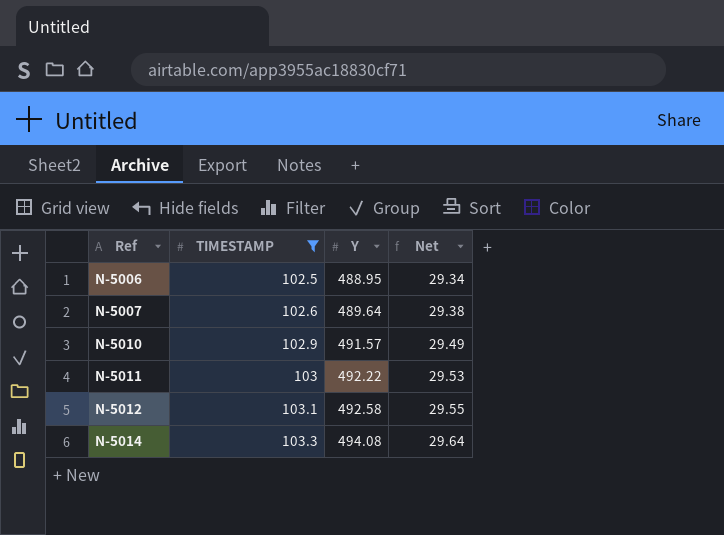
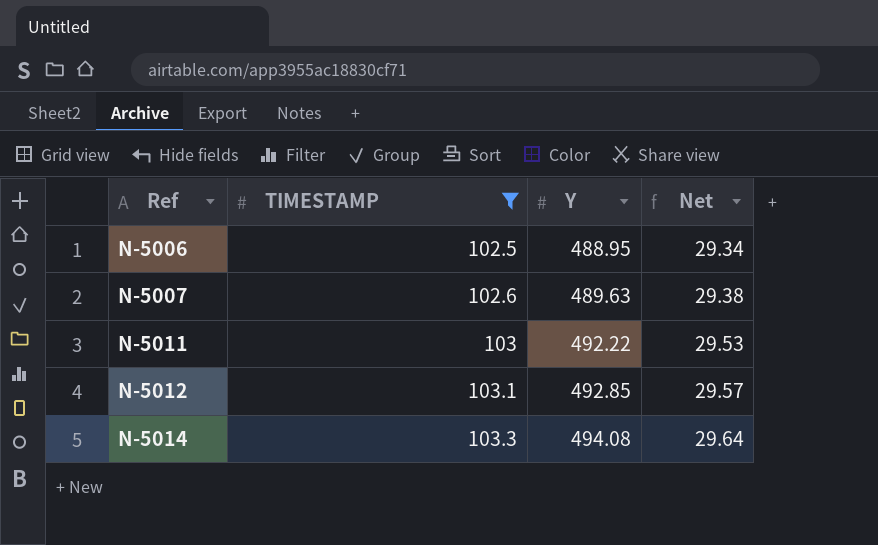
row N-5010: 102.9 | 491.57 | 29.49 -> none
N-5007 | Y: 489.64 -> 489.63
N-5012 | Y: 492.58 -> 492.85
N-5012 | Net: 29.55 -> 29.57

